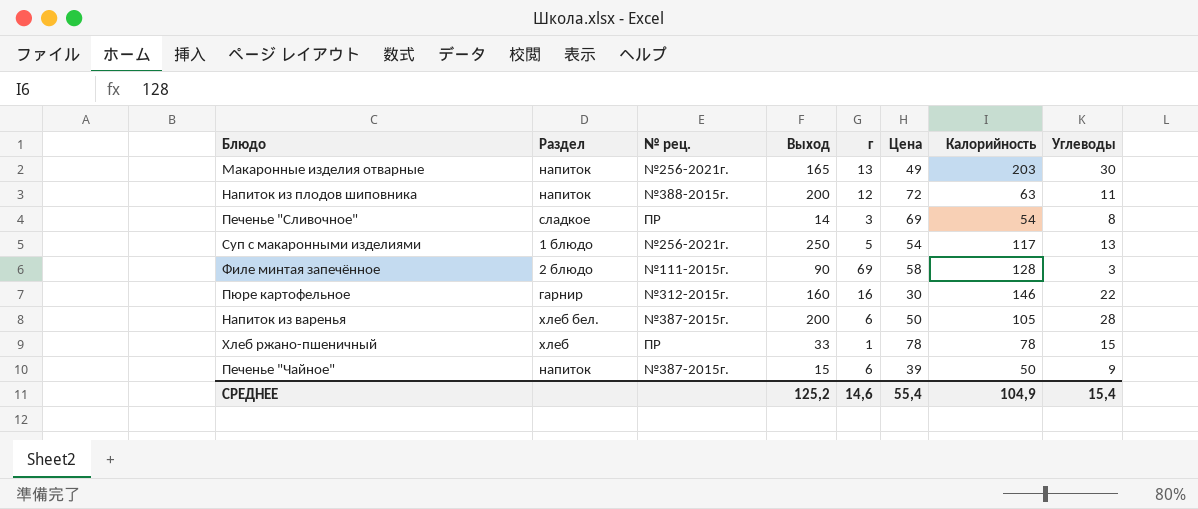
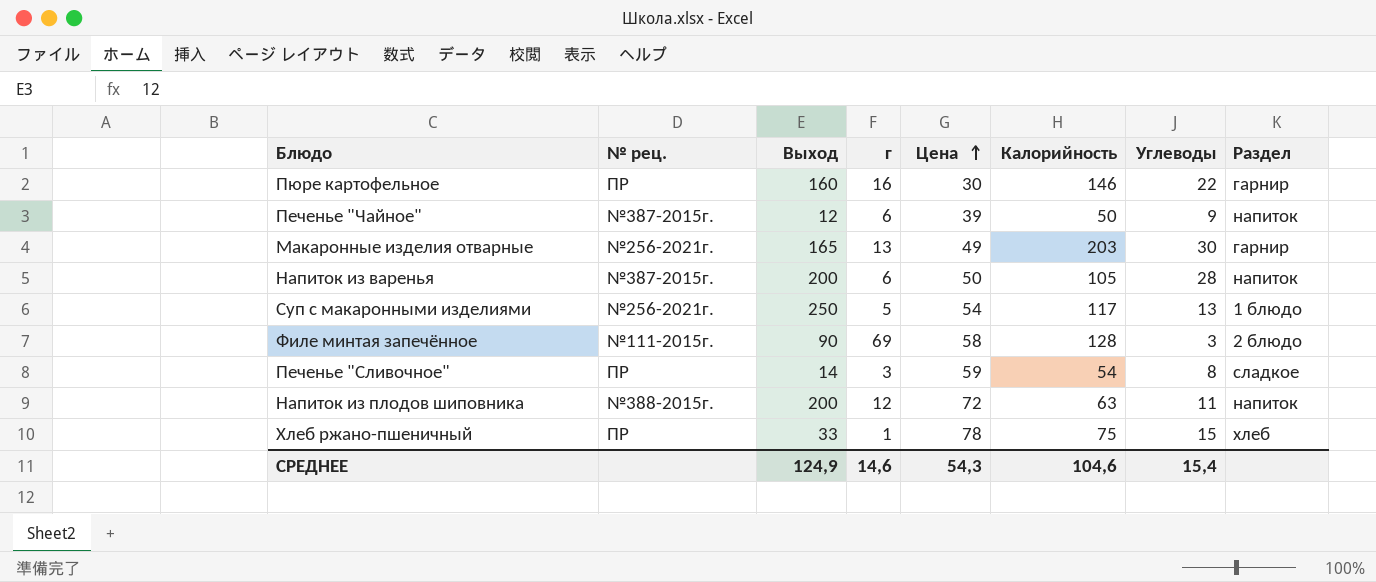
row order: none -> Цена ascending
column Раздел | position: 2 -> 8
Пюре картофельное | № рец.: №312-2015г. -> ПР
Печенье "Чайное" | Выход: 15 -> 12
Макаронные изделия отварные | Раздел: напиток -> гарнир
Напиток из варенья | Раздел: хлеб бел. -> напиток
Печенье "Сливочное" | Цена: 69 -> 59
Хлеб ржано-пшеничный | Калорийность: 78 -> 75
СРЕДНЕЕ | Выход: 125,2 -> 124,9
СРЕДНЕЕ | Цена: 55,4 -> 54,3
СРЕДНЕЕ | Калорийность: 104,9 -> 104,6

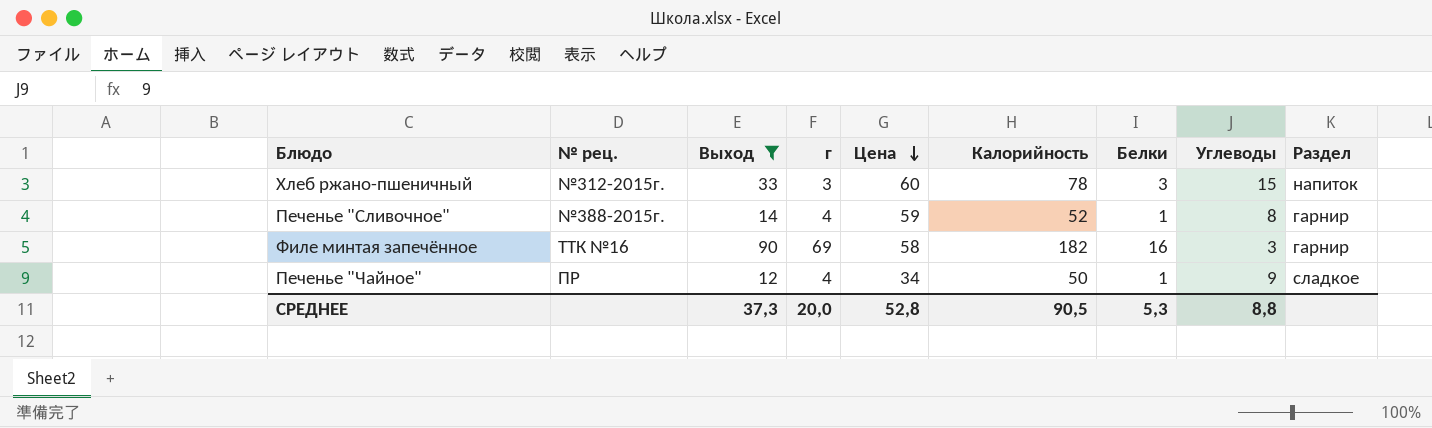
filter: none -> Выход <= 90
row order: Цена ascending -> Цена descending
column Белки | position: none -> 7
Хлеб ржано-пшеничный | № рец.: ПР -> №312-2015г.
Хлеб ржано-пшеничный | г: 1 -> 3
Хлеб ржано-пшеничный | Цена: 78 -> 60
Хлеб ржано-пшеничный | Калорийность: 75 -> 78
Хлеб ржано-пшеничный | Раздел: хлеб -> напиток
Печенье "Сливочное" | № рец.: ПР -> №388-2015г.
Печенье "Сливочное" | г: 3 -> 4
Печенье "Сливочное" | Калорийность: 54 -> 52
Печенье "Сливочное" | Раздел: сладкое -> гарнир
Филе минтая запечённое | № рец.: №111-2015г. -> ТТК №16
Филе минтая запечённое | Калорийность: 128 -> 182
Филе минтая запечённое | Раздел: 2 блюдо -> гарнир
Печенье "Чайное" | № рец.: №387-2015г. -> ПР
Печенье "Чайное" | г: 6 -> 4
Печенье "Чайное" | Цена: 39 -> 34
Печенье "Чайное" | Раздел: напиток -> сладкое
СРЕДНЕЕ | Выход: 124,9 -> 37,3
СРЕДНЕЕ | г: 14,6 -> 20,0
СРЕДНЕЕ | Цена: 54,3 -> 52,8
СРЕДНЕЕ | Калорийность: 104,6 -> 90,5
СРЕДНЕЕ | Углеводы: 15,4 -> 8,8

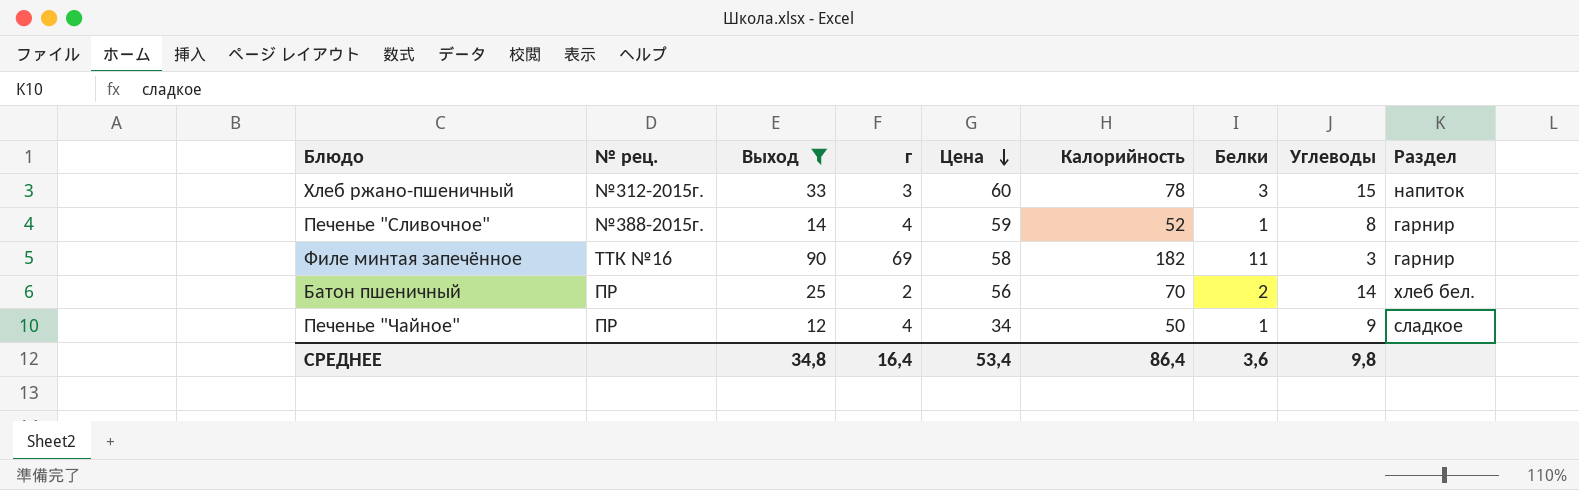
Филе минтая запечённое | Белки: 16 -> 11
row Батон пшеничный: none -> ПР | 25 | 2 | 56 | 70 | 2 | 14 | хлеб бел.
СРЕДНЕЕ | Выход: 37,3 -> 34,8
СРЕДНЕЕ | г: 20,0 -> 16,4
СРЕДНЕЕ | Цена: 52,8 -> 53,4
СРЕДНЕЕ | Калорийность: 90,5 -> 86,4
СРЕДНЕЕ | Белки: 5,3 -> 3,6
СРЕДНЕЕ | Углеводы: 8,8 -> 9,8

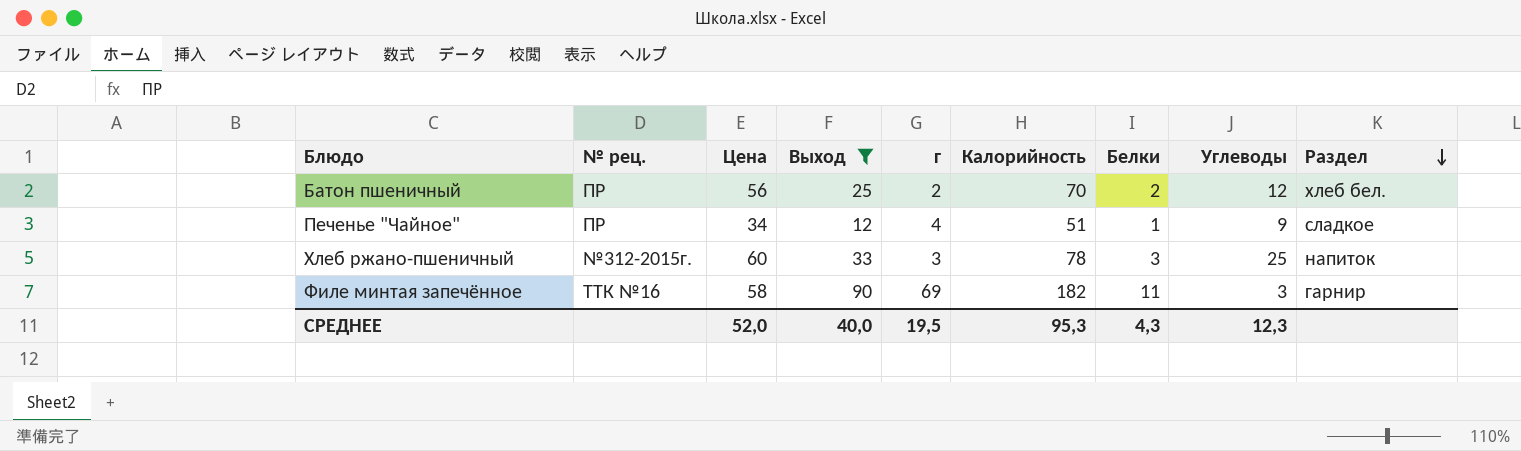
row order: Цена descending -> Раздел descending
column Цена | position: 5 -> 3
row Печенье "Сливочное": №388-2015г. | 14 | 4 | 59 | 52 | 1 | 8 | гарнир -> none
Батон пшеничный | Углеводы: 14 -> 12
Печенье "Чайное" | Калорийность: 50 -> 51
Хлеб ржано-пшеничный | Углеводы: 15 -> 25
СРЕДНЕЕ | Цена: 53,4 -> 52,0
СРЕДНЕЕ | Выход: 34,8 -> 40,0
СРЕДНЕЕ | г: 16,4 -> 19,5
СРЕДНЕЕ | Калорийность: 86,4 -> 95,3
СРЕДНЕЕ | Белки: 3,6 -> 4,3
СРЕДНЕЕ | Углеводы: 9,8 -> 12,3

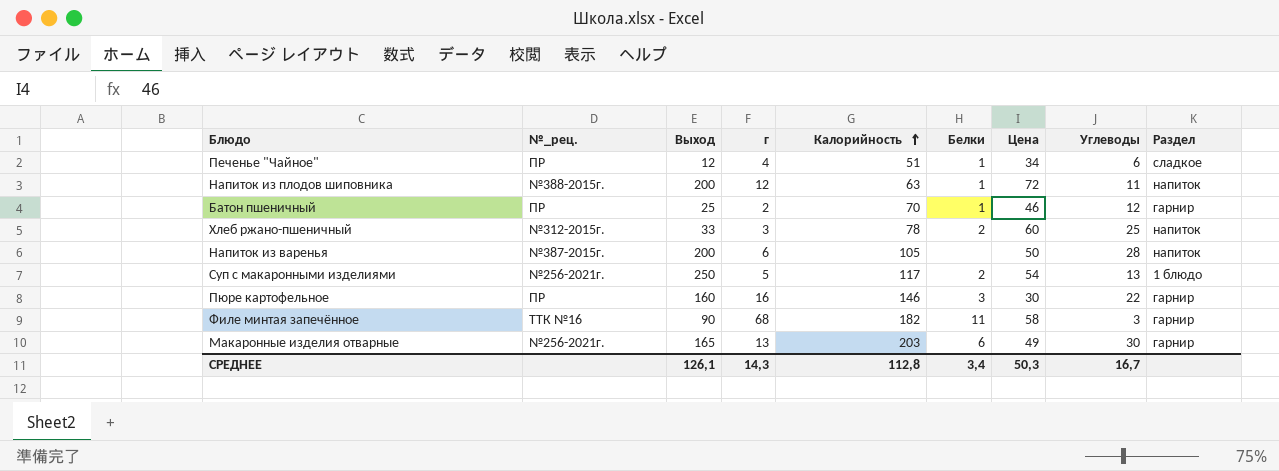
filter: Выход <= 90 -> none
row order: Раздел descending -> Калорийность ascending
column name: № рец. -> №_рец.
column Цена | position: 3 -> 7
Печенье "Чайное" | Углеводы: 9 -> 6
Батон пшеничный | Белки: 2 -> 1
Батон пшеничный | Цена: 56 -> 46
Батон пшеничный | Раздел: хлеб бел. -> гарнир
Хлеб ржано-пшеничный | Белки: 3 -> 2
Филе минтая запечённое | г: 69 -> 68
СРЕДНЕЕ | Выход: 40,0 -> 126,1
СРЕДНЕЕ | г: 19,5 -> 14,3
СРЕДНЕЕ | Калорийность: 95,3 -> 112,8
СРЕДНЕЕ | Белки: 4,3 -> 3,4
СРЕДНЕЕ | Цена: 52,0 -> 50,3
СРЕДНЕЕ | Углеводы: 12,3 -> 16,7

